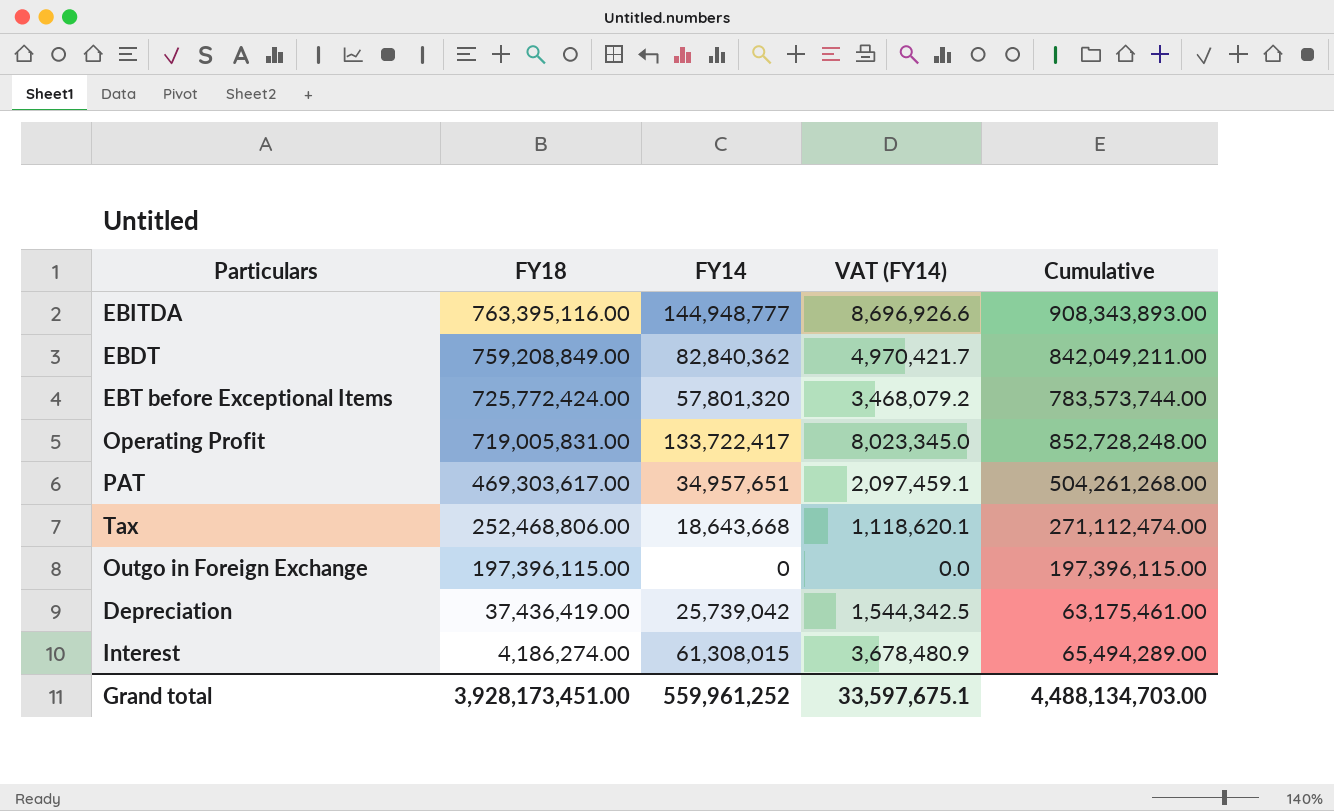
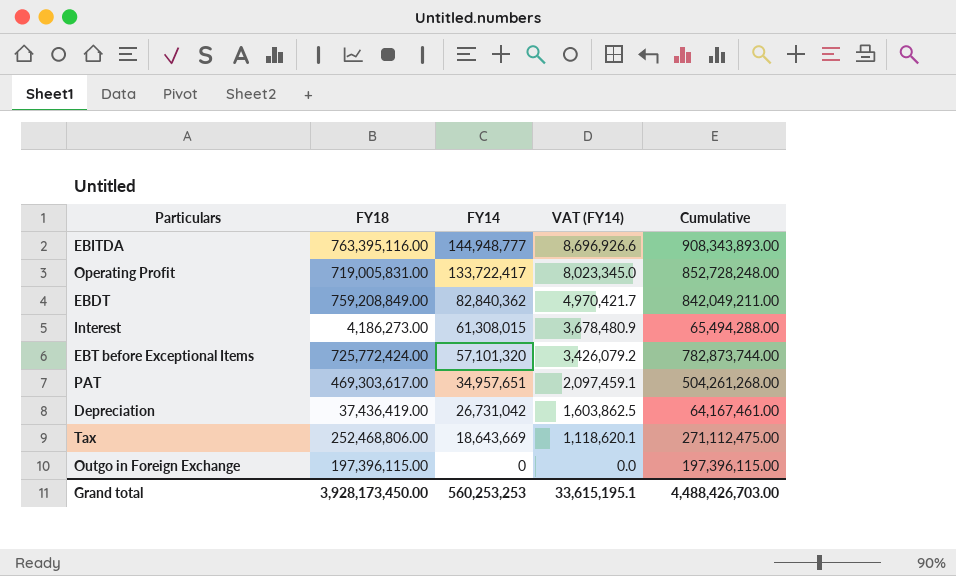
row order: FY18 descending -> FY14 descending
Interest | FY18: 4,186,274.00 -> 4,186,273.00
Interest | Cumulative: 65,494,289.00 -> 65,494,288.00
EBT before Exceptional Items | FY14: 57,801,320 -> 57,101,320
EBT before Exceptional Items | VAT (FY14): 3,468,079.2 -> 3,426,079.2
EBT before Exceptional Items | Cumulative: 783,573,744.00 -> 782,873,744.00
Depreciation | FY14: 25,739,042 -> 26,731,042
Depreciation | VAT (FY14): 1,544,342.5 -> 1,603,862.5
Depreciation | Cumulative: 63,175,461.00 -> 64,167,461.00
Tax | FY14: 18,643,668 -> 18,643,669
Tax | Cumulative: 271,112,474.00 -> 271,112,475.00
Grand total | FY18: 3,928,173,451.00 -> 3,928,173,450.00
Grand total | FY14: 559,961,252 -> 560,253,253
Grand total | VAT (FY14): 33,597,675.1 -> 33,615,195.1
Grand total | Cumulative: 4,488,134,703.00 -> 4,488,426,703.00

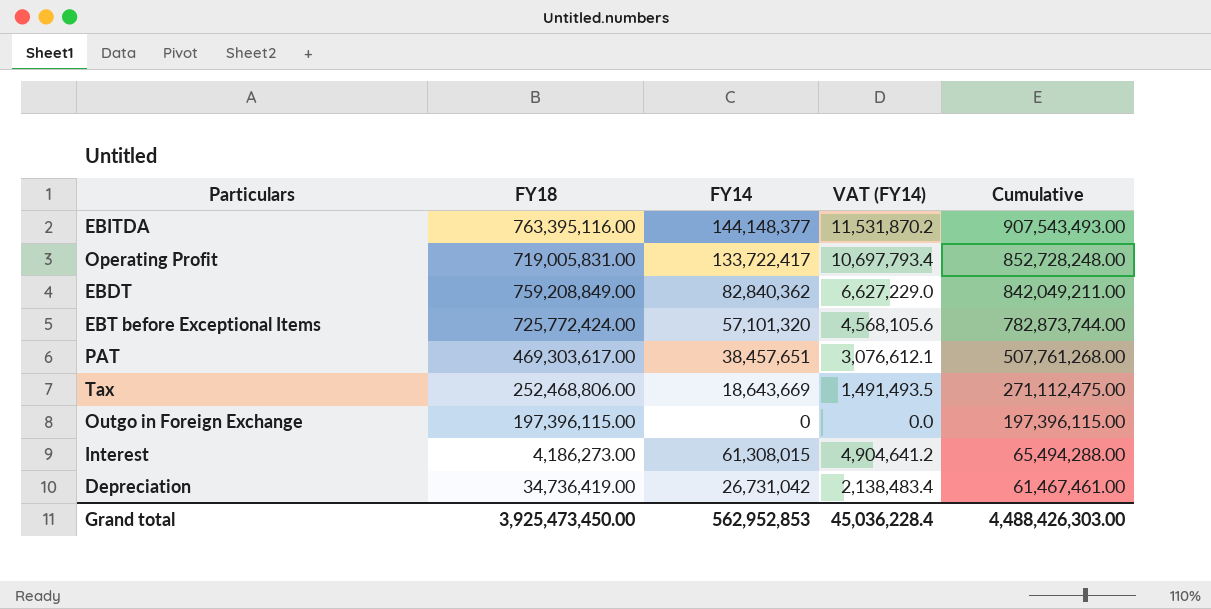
row order: FY14 descending -> Cumulative descending
column VAT (FY14) | formula: [FY14] * 0.06 -> [FY14] * 0.08
EBITDA | FY14: 144,948,777 -> 144,148,377
EBITDA | Cumulative: 908,343,893.00 -> 907,543,493.00
PAT | FY14: 34,957,651 -> 38,457,651
PAT | Cumulative: 504,261,268.00 -> 507,761,268.00
Depreciation | FY18: 37,436,419.00 -> 34,736,419.00
Depreciation | Cumulative: 64,167,461.00 -> 61,467,461.00
Grand total | FY18: 3,928,173,450.00 -> 3,925,473,450.00
Grand total | FY14: 560,253,253 -> 562,952,853
Grand total | VAT (FY14): 33,615,195.1 -> 45,036,228.4
Grand total | Cumulative: 4,488,426,703.00 -> 4,488,426,303.00

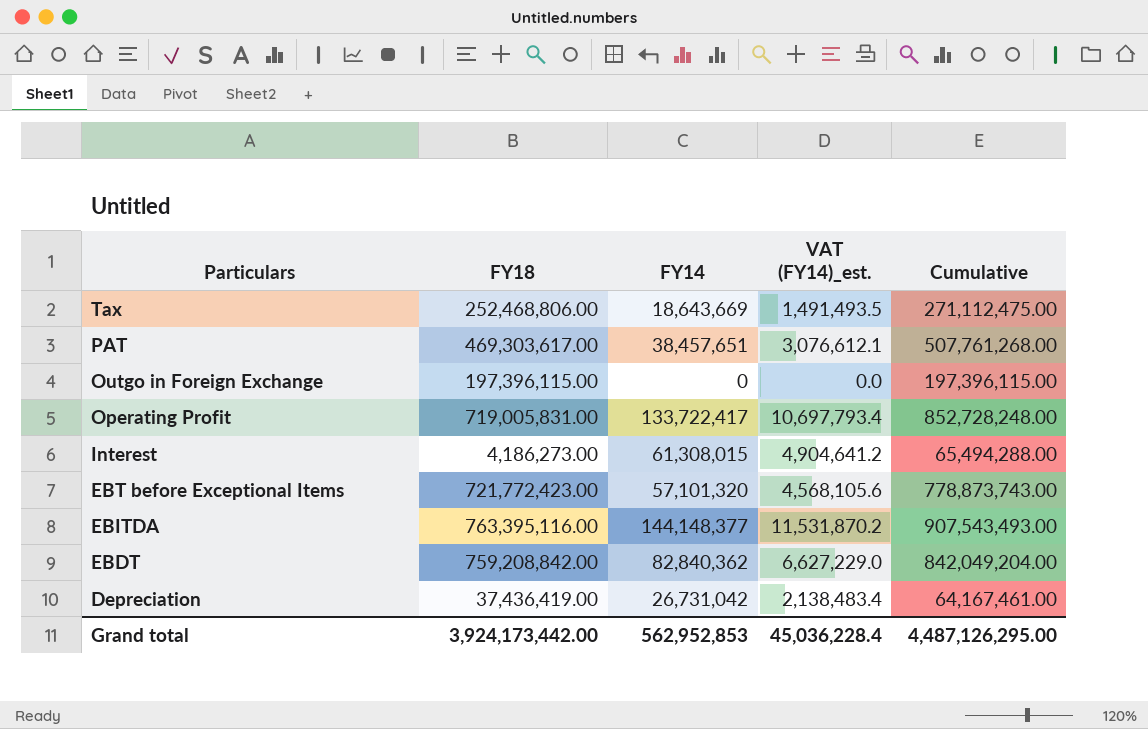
row order: Cumulative descending -> Particulars descending
column name: VAT (FY14) -> VAT (FY14)_est.
EBT before Exceptional Items | FY18: 725,772,424.00 -> 721,772,423.00
EBT before Exceptional Items | Cumulative: 782,873,744.00 -> 778,873,743.00
EBDT | FY18: 759,208,849.00 -> 759,208,842.00
EBDT | Cumulative: 842,049,211.00 -> 842,049,204.00
Depreciation | FY18: 34,736,419.00 -> 37,436,419.00
Depreciation | Cumulative: 61,467,461.00 -> 64,167,461.00
Grand total | FY18: 3,925,473,450.00 -> 3,924,173,442.00
Grand total | Cumulative: 4,488,426,303.00 -> 4,487,126,295.00

